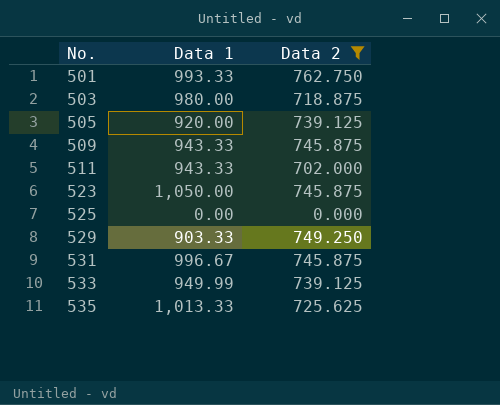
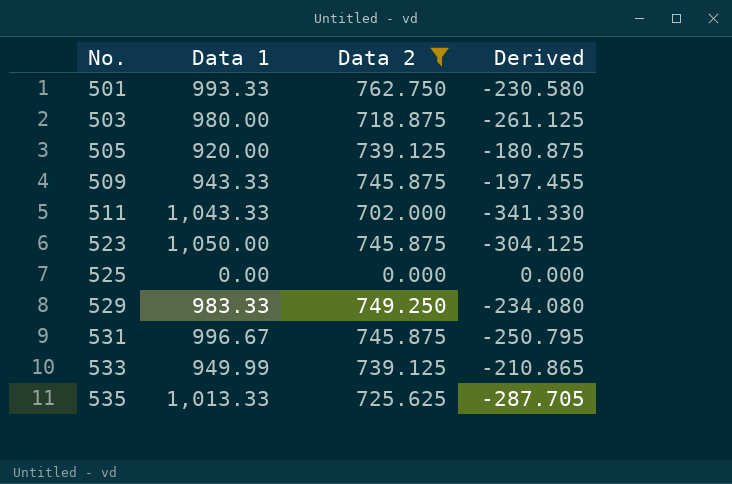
column Derived | formula: none -> [Data 2] - [Data 1]
511 | Data 1: 943.33 -> 1,043.33
529 | Data 1: 903.33 -> 983.33

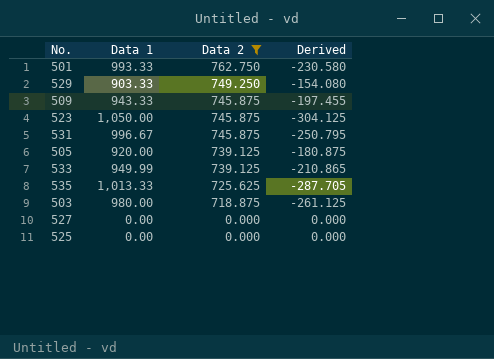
row order: No. ascending -> Data 2 descending
row 511: 1,043.33 | 702.000 | -341.330 -> none
529 | Data 1: 983.33 -> 903.33
529 | Derived: -234.080 -> -154.080
row 527: none -> 0.00 | 0.000 | 0.000

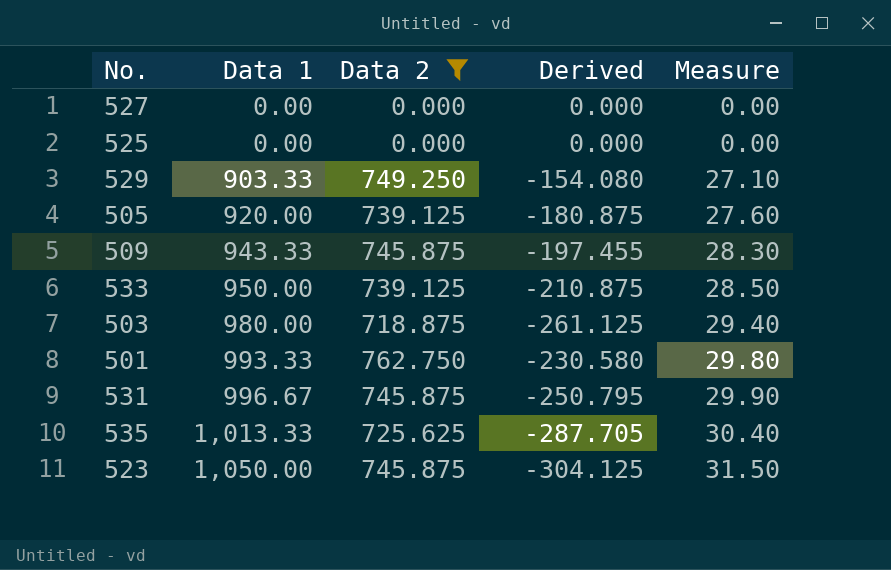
row order: Data 2 descending -> Data 1 ascending
column Measure | formula: none -> [Data 1] * 0.03
533 | Data 1: 949.99 -> 950.00
533 | Derived: -210.865 -> -210.875

